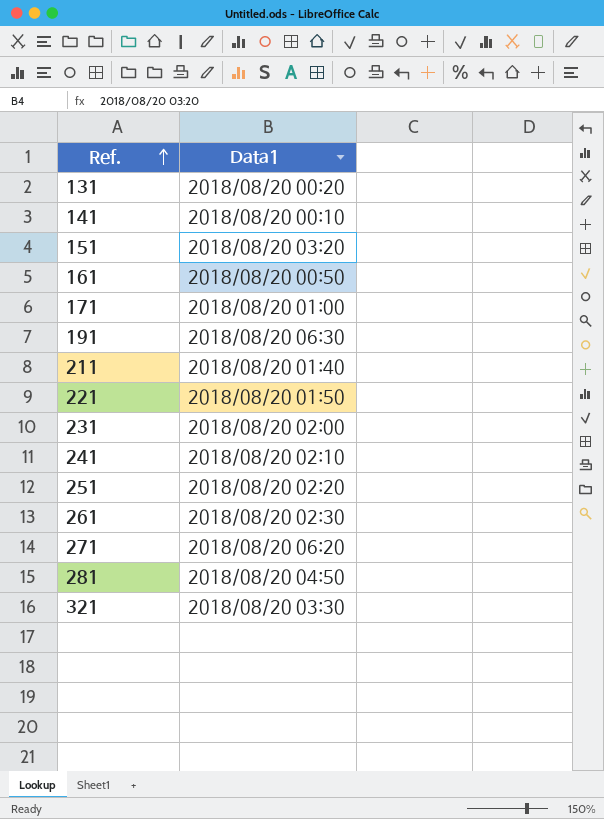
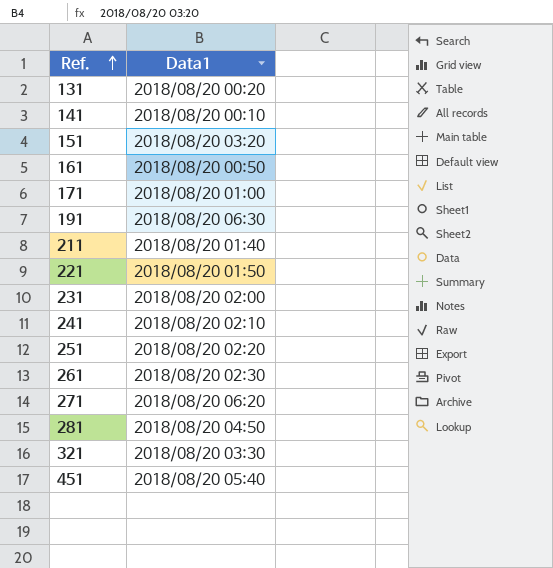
row 451: none -> 2018/08/20 05:40

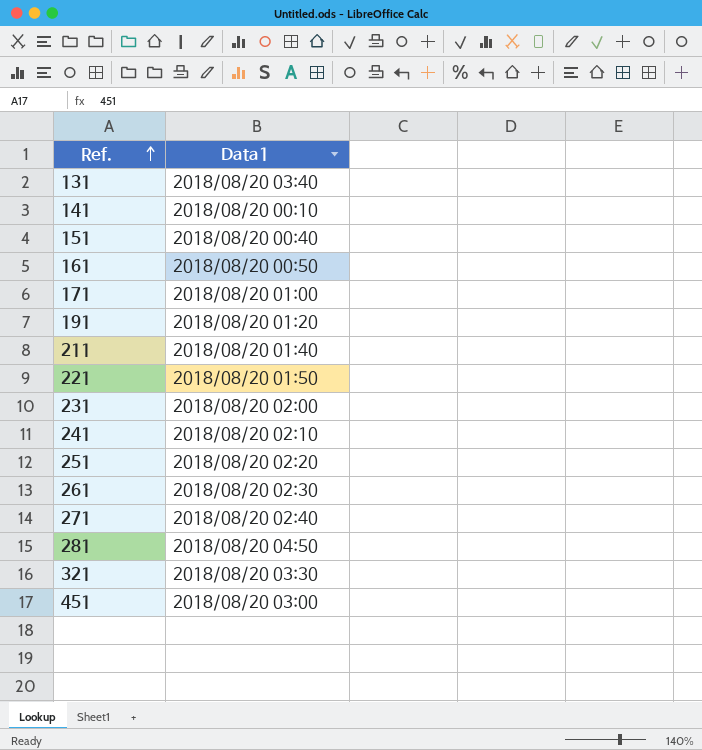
131 | Data1: 2018/08/20 00:20 -> 2018/08/20 03:40
151 | Data1: 2018/08/20 03:20 -> 2018/08/20 00:40
191 | Data1: 2018/08/20 06:30 -> 2018/08/20 01:20
271 | Data1: 2018/08/20 06:20 -> 2018/08/20 02:40
451 | Data1: 2018/08/20 05:40 -> 2018/08/20 03:00

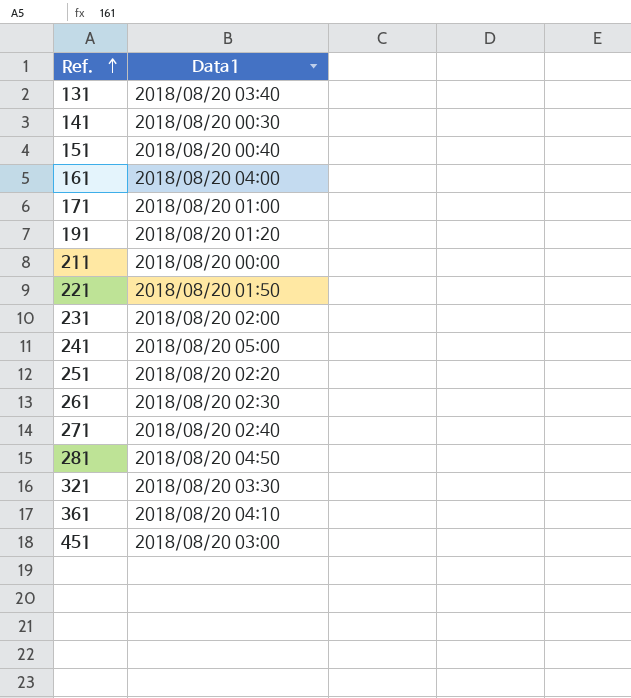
141 | Data1: 2018/08/20 00:10 -> 2018/08/20 00:30
161 | Data1: 2018/08/20 00:50 -> 2018/08/20 04:00
211 | Data1: 2018/08/20 01:40 -> 2018/08/20 00:00
241 | Data1: 2018/08/20 02:10 -> 2018/08/20 05:00
row 361: none -> 2018/08/20 04:10

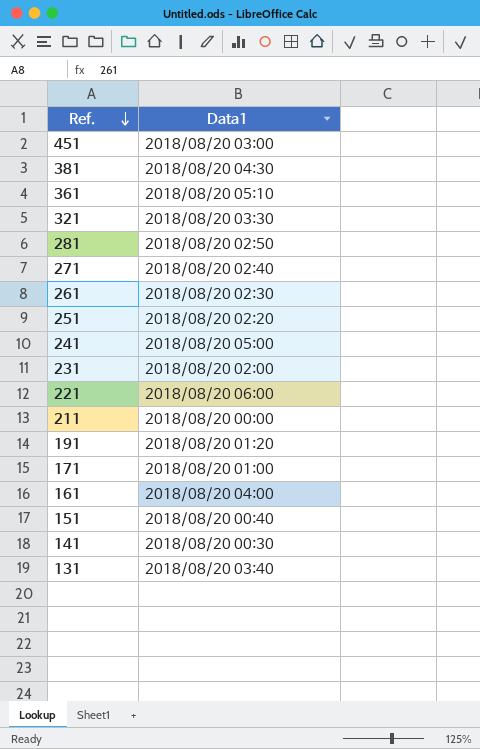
row order: Ref. ascending -> Ref. descending
row 381: none -> 2018/08/20 04:30
361 | Data1: 2018/08/20 04:10 -> 2018/08/20 05:10
281 | Data1: 2018/08/20 04:50 -> 2018/08/20 02:50
221 | Data1: 2018/08/20 01:50 -> 2018/08/20 06:00

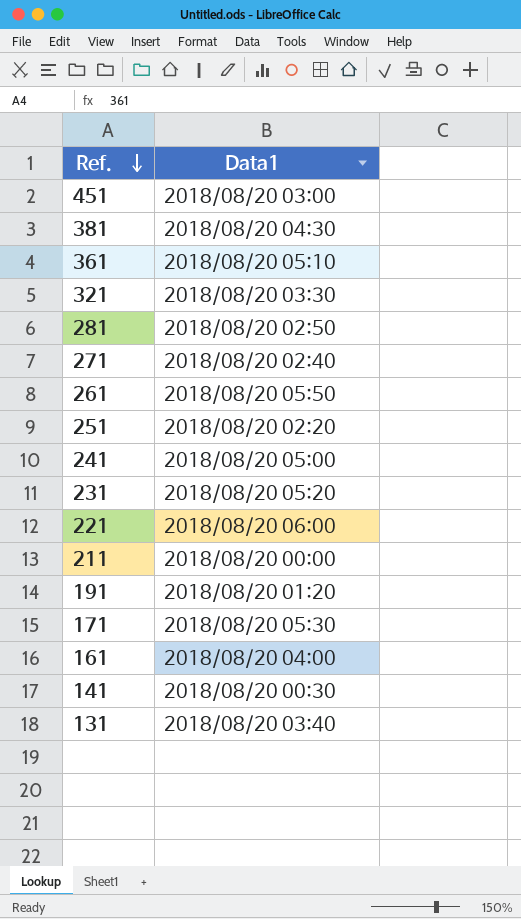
row 151: 2018/08/20 00:40 -> none
261 | Data1: 2018/08/20 02:30 -> 2018/08/20 05:50
231 | Data1: 2018/08/20 02:00 -> 2018/08/20 05:20
171 | Data1: 2018/08/20 01:00 -> 2018/08/20 05:30

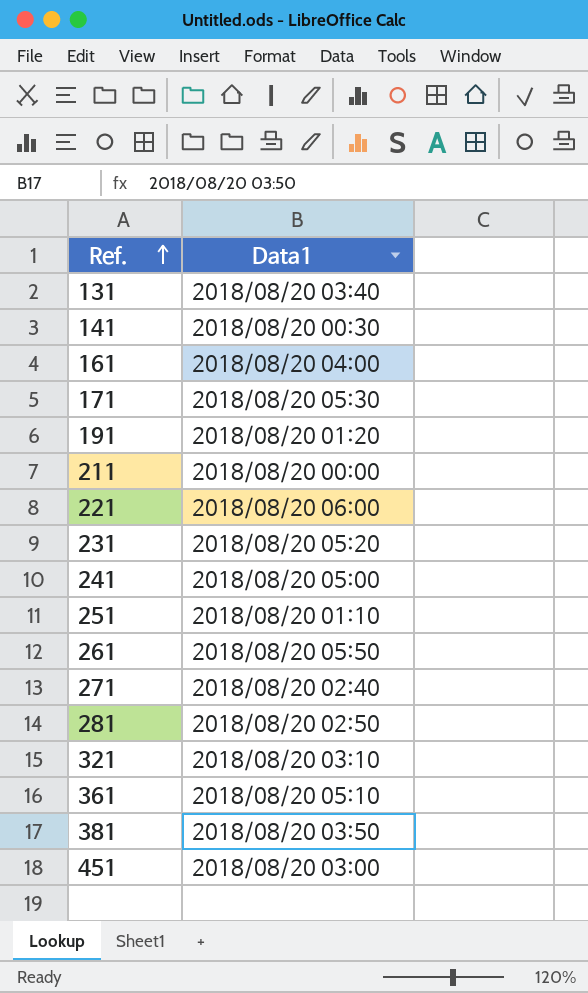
row order: Ref. descending -> Ref. ascending
251 | Data1: 2018/08/20 02:20 -> 2018/08/20 01:10
321 | Data1: 2018/08/20 03:30 -> 2018/08/20 03:10
381 | Data1: 2018/08/20 04:30 -> 2018/08/20 03:50

